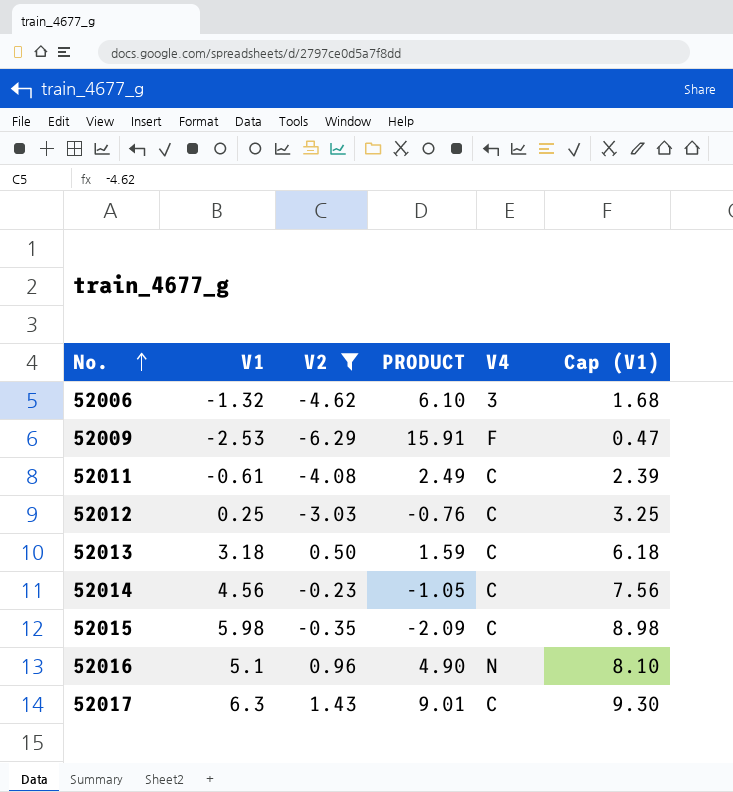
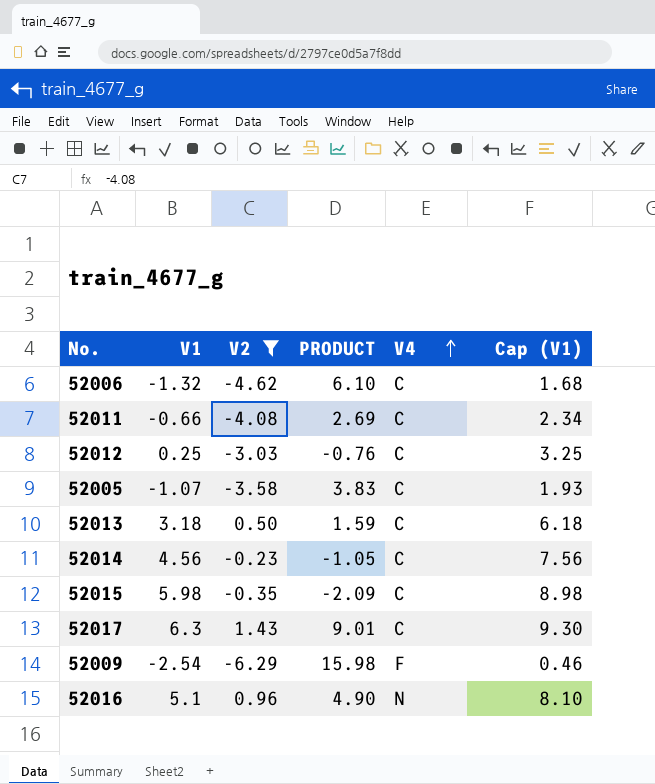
row order: No. ascending -> V4 ascending
52006 | V4: 3 -> C
52011 | V1: -0.61 -> -0.66
52011 | PRODUCT: 2.49 -> 2.69
52011 | Cap (V1): 2.39 -> 2.34
row 52005: none -> -1.07 | -3.58 | 3.83 | C | 1.93
52009 | V1: -2.53 -> -2.54
52009 | PRODUCT: 15.91 -> 15.98
52009 | Cap (V1): 0.47 -> 0.46

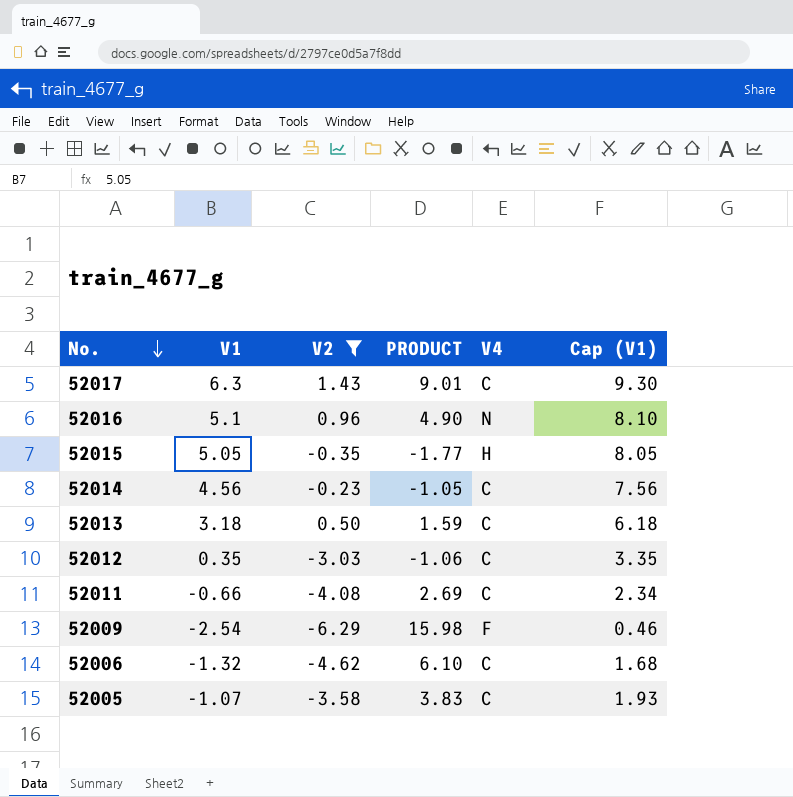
row order: V4 ascending -> No. descending
52015 | V1: 5.98 -> 5.05
52015 | PRODUCT: -2.09 -> -1.77
52015 | V4: C -> H
52015 | Cap (V1): 8.98 -> 8.05
52012 | V1: 0.25 -> 0.35
52012 | PRODUCT: -0.76 -> -1.06
52012 | Cap (V1): 3.25 -> 3.35

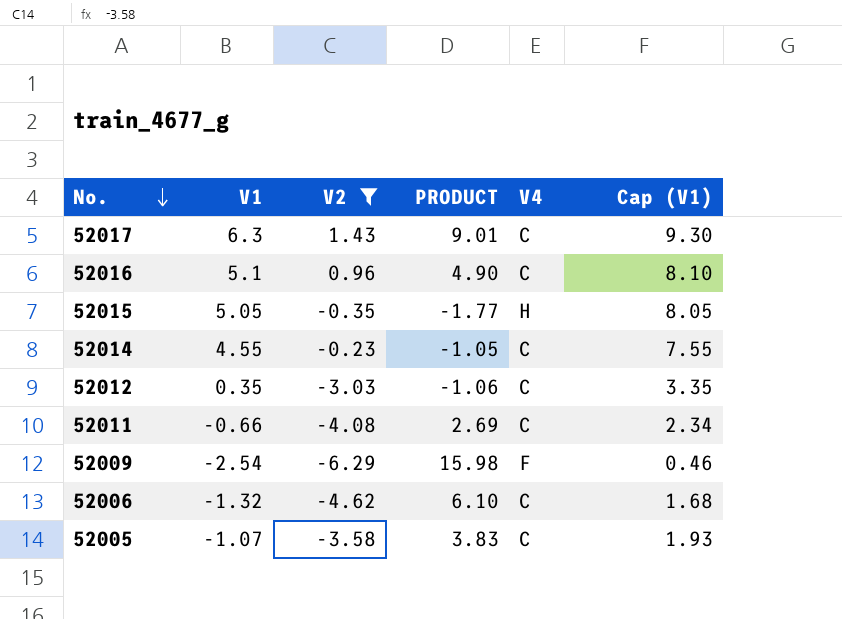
row 52013: 3.18 | 0.50 | 1.59 | C | 6.18 -> none
52016 | V4: N -> C
52014 | V1: 4.56 -> 4.55
52014 | Cap (V1): 7.56 -> 7.55

